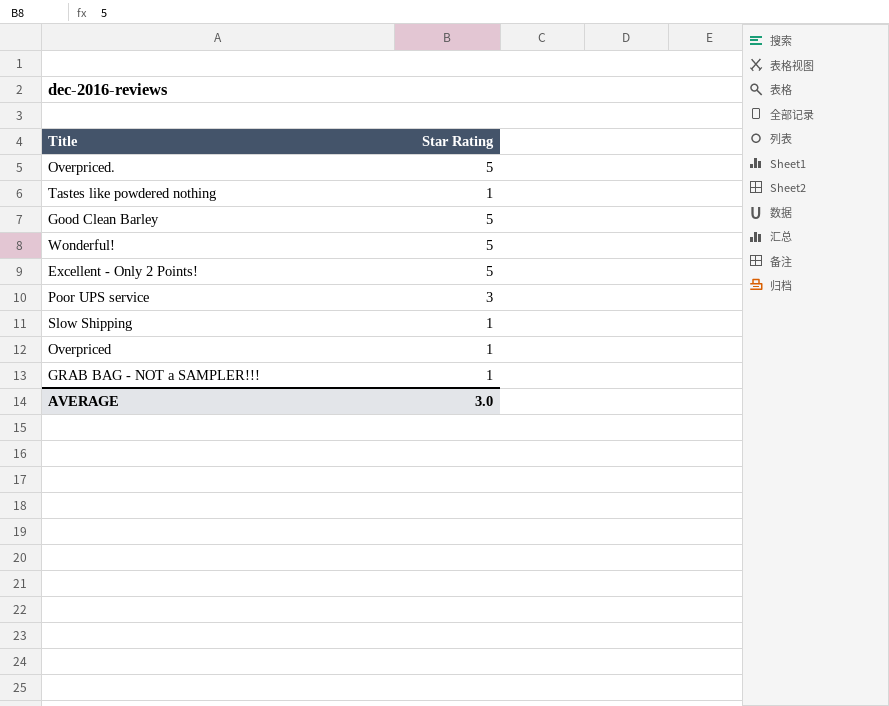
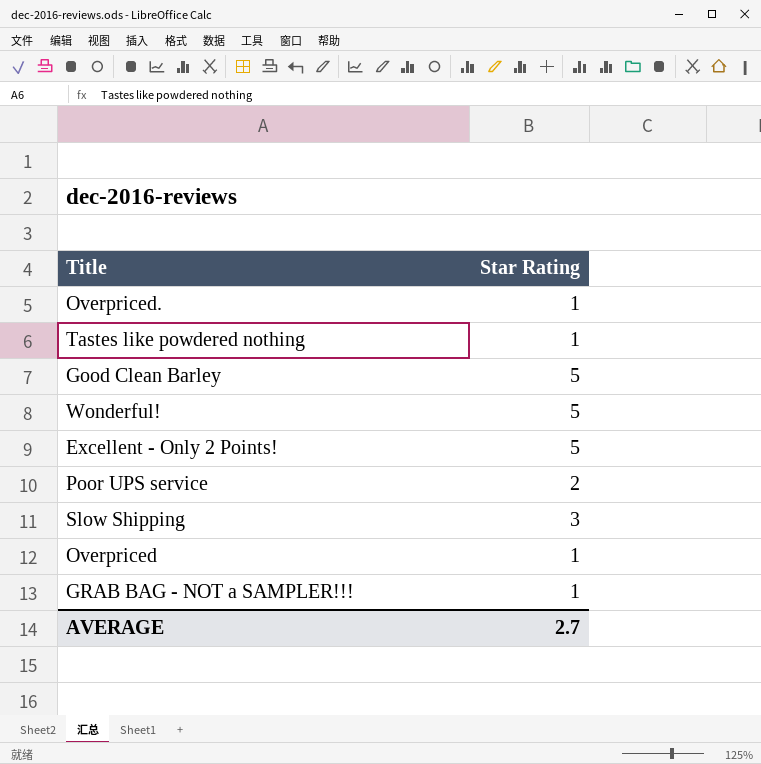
Overpriced. | Star Rating: 5 -> 1
Poor UPS service | Star Rating: 3 -> 2
Slow Shipping | Star Rating: 1 -> 3
AVERAGE | Star Rating: 3.0 -> 2.7

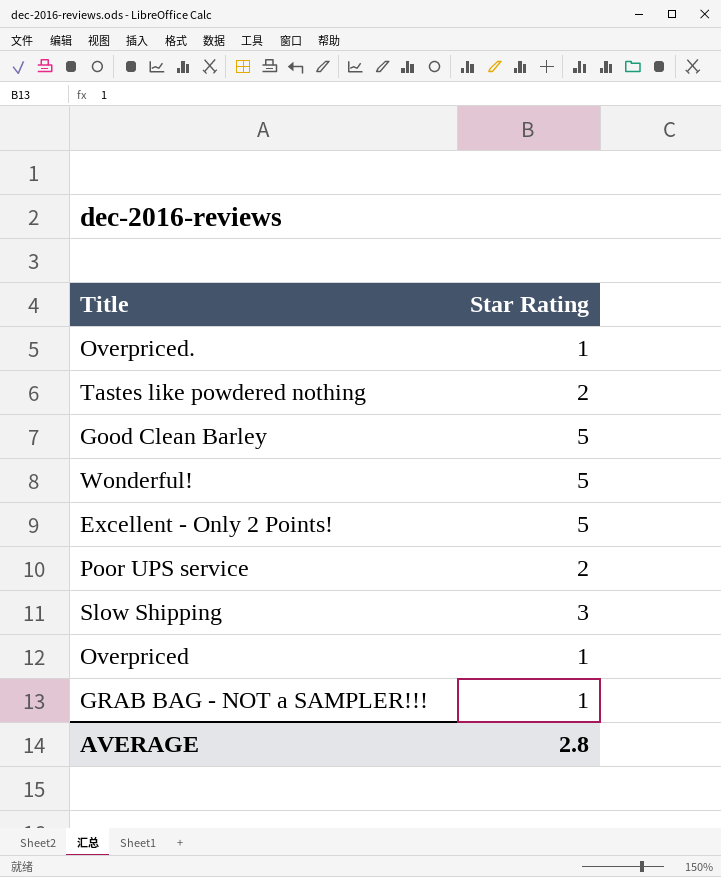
Tastes like powdered nothing | Star Rating: 1 -> 2
AVERAGE | Star Rating: 2.7 -> 2.8

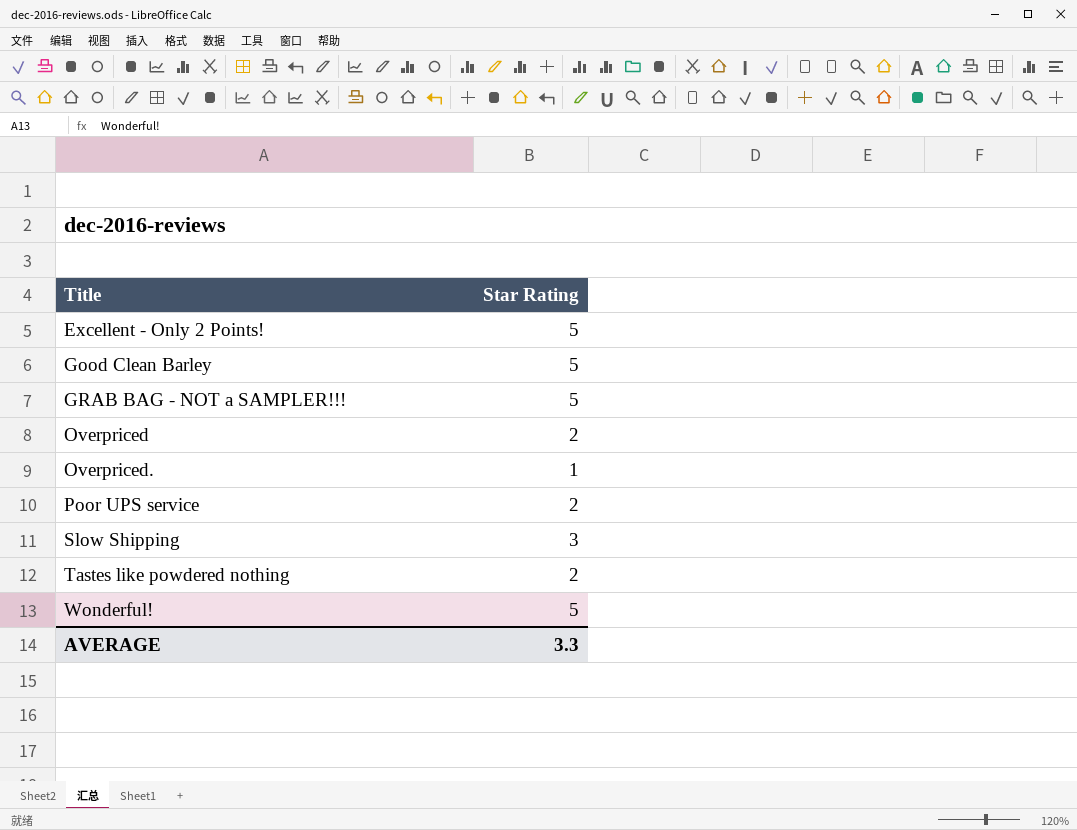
row order: none -> Title ascending
GRAB BAG - NOT a SAMPLER!!! | Star Rating: 1 -> 5
Overpriced | Star Rating: 1 -> 2
AVERAGE | Star Rating: 2.8 -> 3.3

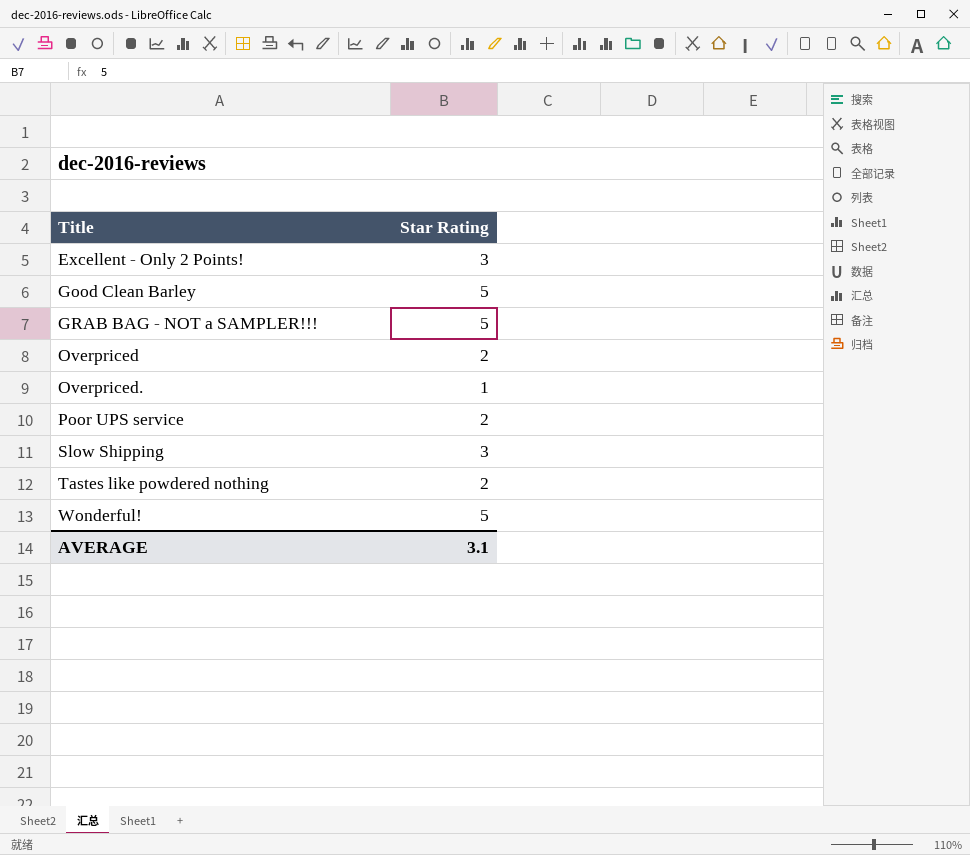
Excellent - Only 2 Points! | Star Rating: 5 -> 3
AVERAGE | Star Rating: 3.3 -> 3.1

